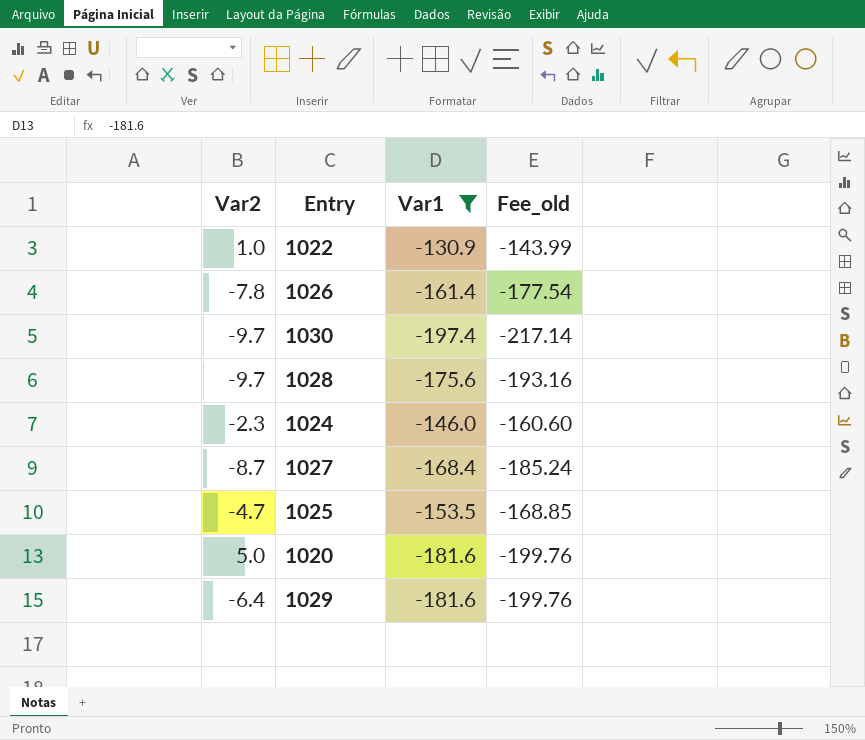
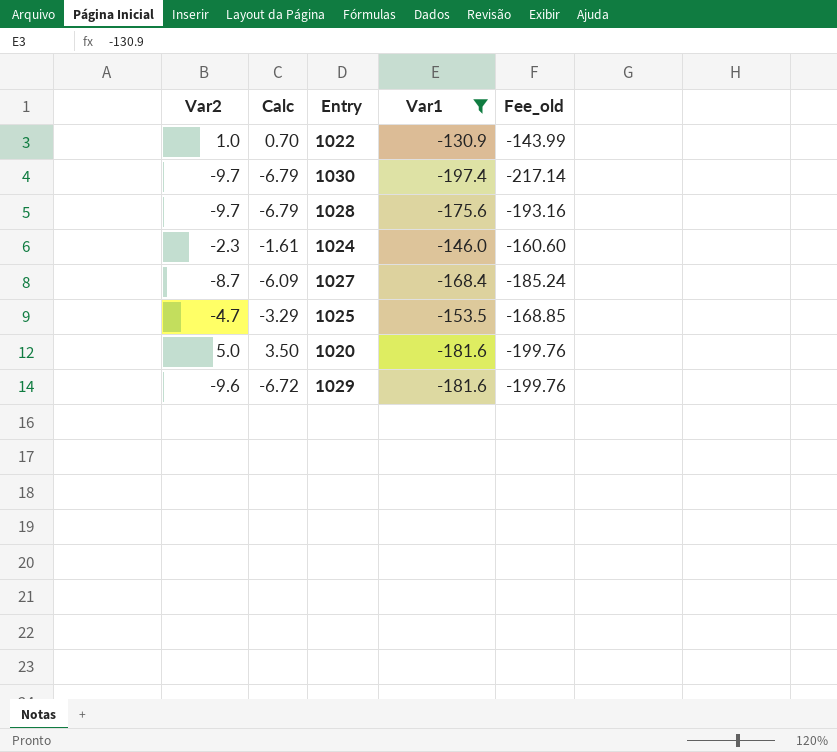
column Calc | formula: none -> [Var2] * 0.7
row 1026: -7.8 | -161.4 | -177.54 -> none
1029 | Var2: -6.4 -> -9.6

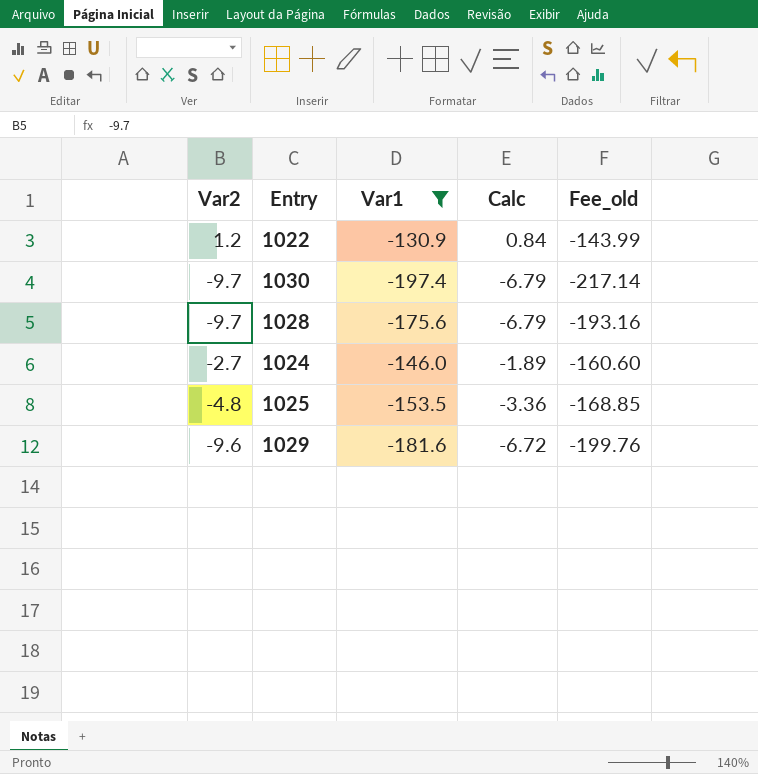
column Calc | position: 2 -> 4
row 1027: -8.7 | -6.09 | -168.4 | -185.24 -> none
row 1020: 5.0 | 3.50 | -181.6 | -199.76 -> none
1022 | Var2: 1.0 -> 1.2
1022 | Calc: 0.70 -> 0.84
1024 | Var2: -2.3 -> -2.7
1024 | Calc: -1.61 -> -1.89
1025 | Var2: -4.7 -> -4.8
1025 | Calc: -3.29 -> -3.36

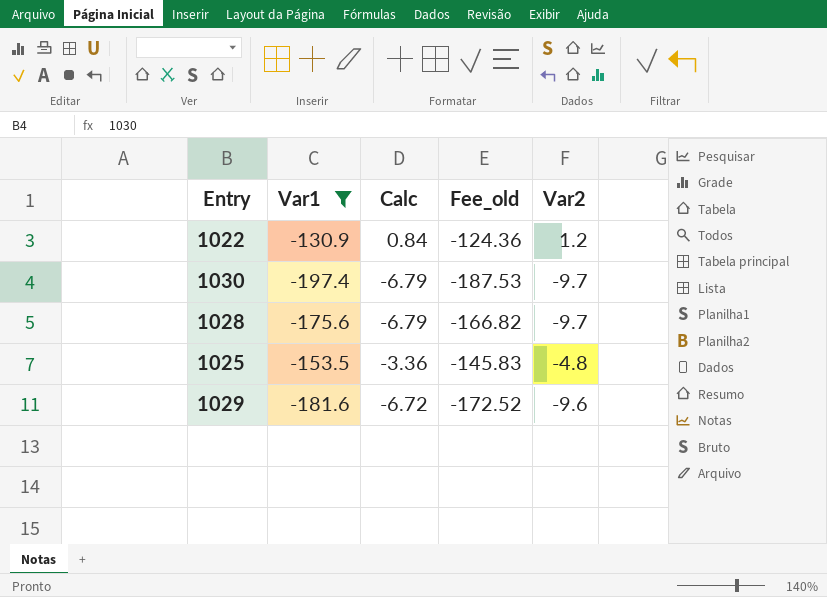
column Fee_old | formula: [Var1] * 1.1 -> [Var1] * 0.95
column Var2 | position: 1 -> 5
row 1024: -2.7 | -146.0 | -1.89 | -160.60 -> none

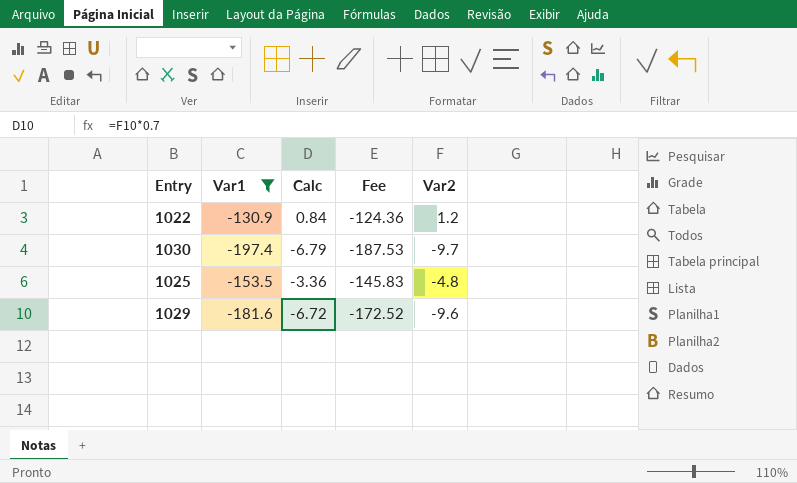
column name: Fee_old -> Fee
row 1028: -175.6 | -6.79 | -166.82 | -9.7 -> none

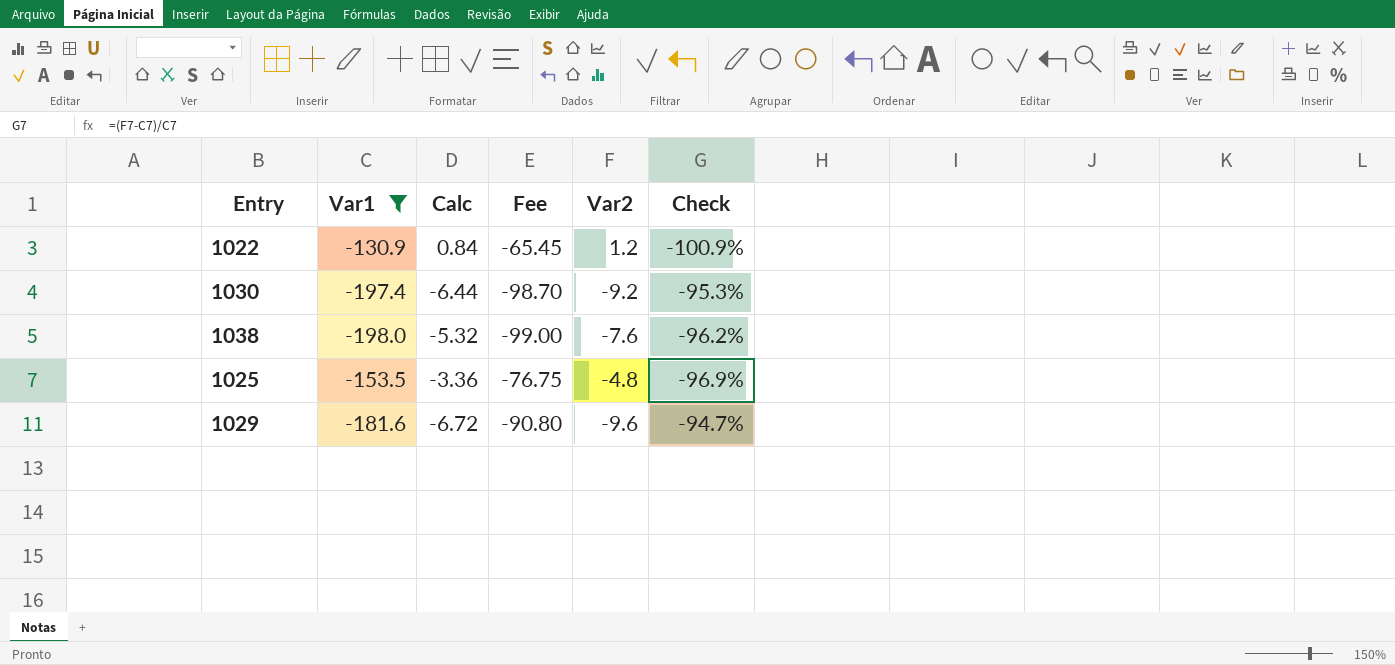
column Fee | formula: [Var1] * 0.95 -> [Var1] * 0.5
column Check | formula: none -> ([Var2] - [Var1]) / [Var1]
1030 | Calc: -6.79 -> -6.44
1030 | Var2: -9.7 -> -9.2
row 1038: none -> -198.0 | -5.32 | -99.00 | -7.6 | -96.2%

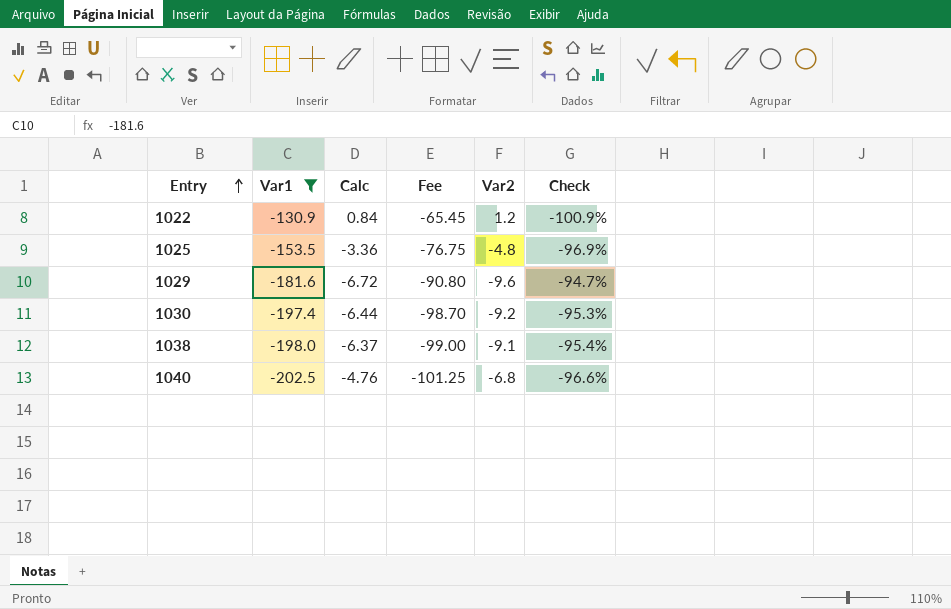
row order: none -> Entry ascending
1038 | Calc: -5.32 -> -6.37
1038 | Var2: -7.6 -> -9.1
1038 | Check: -96.2% -> -95.4%
row 1040: none -> -202.5 | -4.76 | -101.25 | -6.8 | -96.6%

